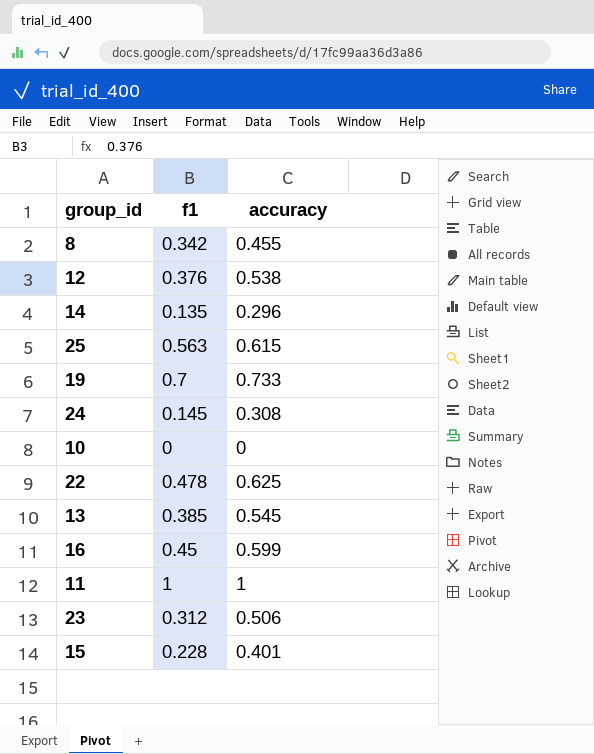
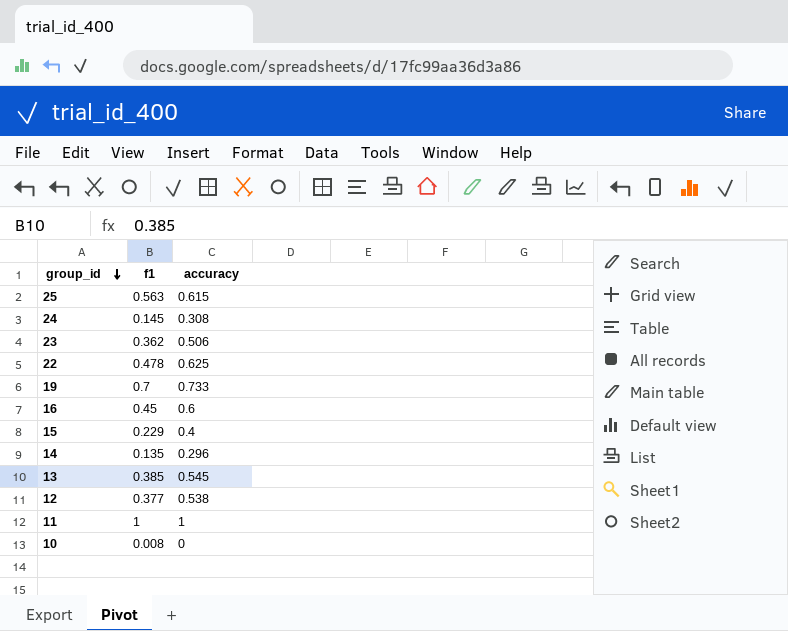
row order: none -> group_id descending
row 8: 0.342 | 0.455 -> none
23 | f1: 0.312 -> 0.362
16 | accuracy: 0.599 -> 0.6
15 | f1: 0.228 -> 0.229
15 | accuracy: 0.401 -> 0.4
12 | f1: 0.376 -> 0.377
10 | f1: 0 -> 0.008

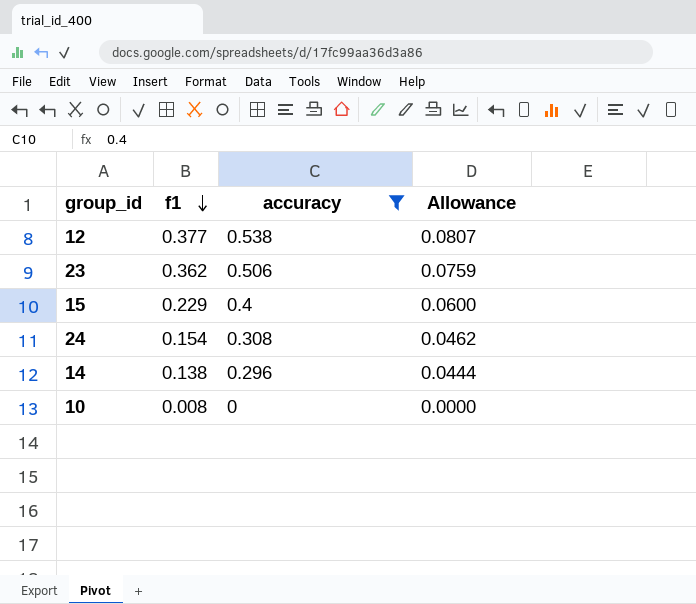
filter: none -> accuracy <= 0.538
row order: group_id descending -> f1 descending
column Allowance | formula: none -> [accuracy] * 0.15
24 | f1: 0.145 -> 0.154
14 | f1: 0.135 -> 0.138

